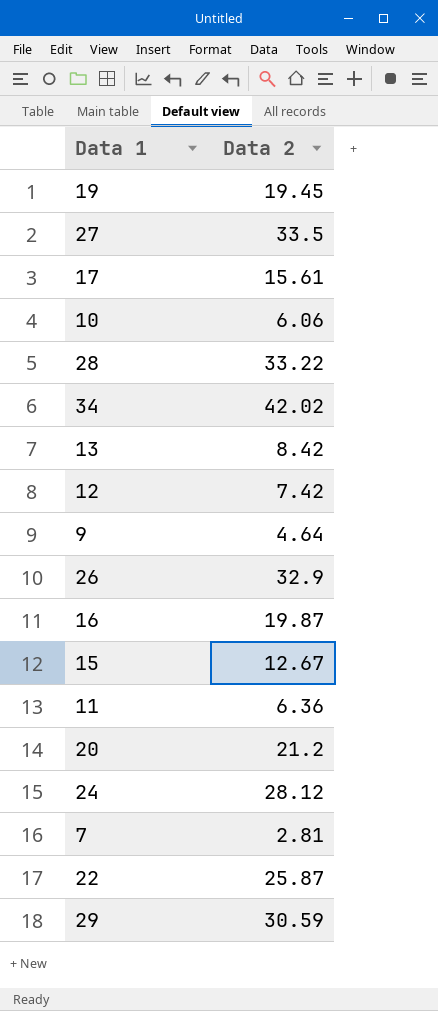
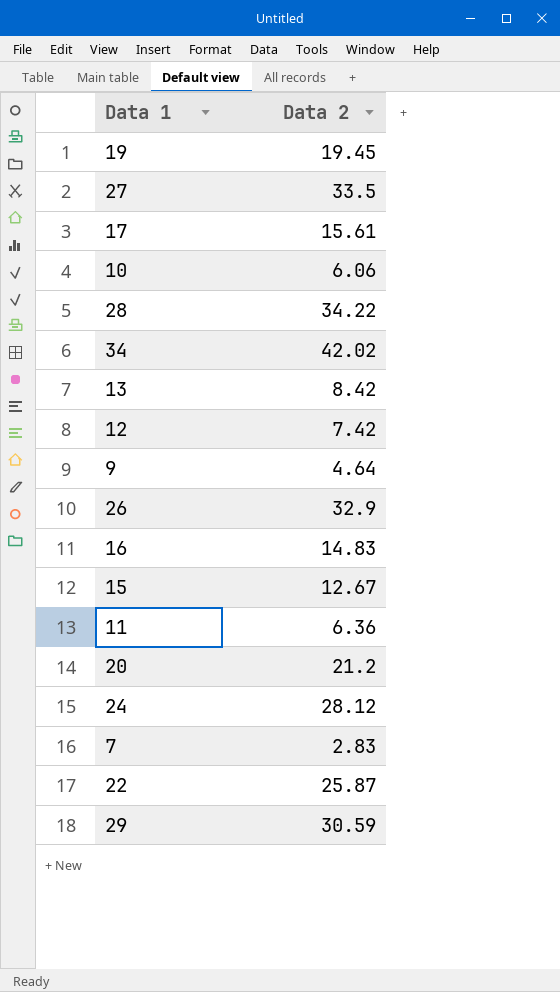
28 | Data 2: 33.22 -> 34.22
16 | Data 2: 19.87 -> 14.83
7 | Data 2: 2.81 -> 2.83

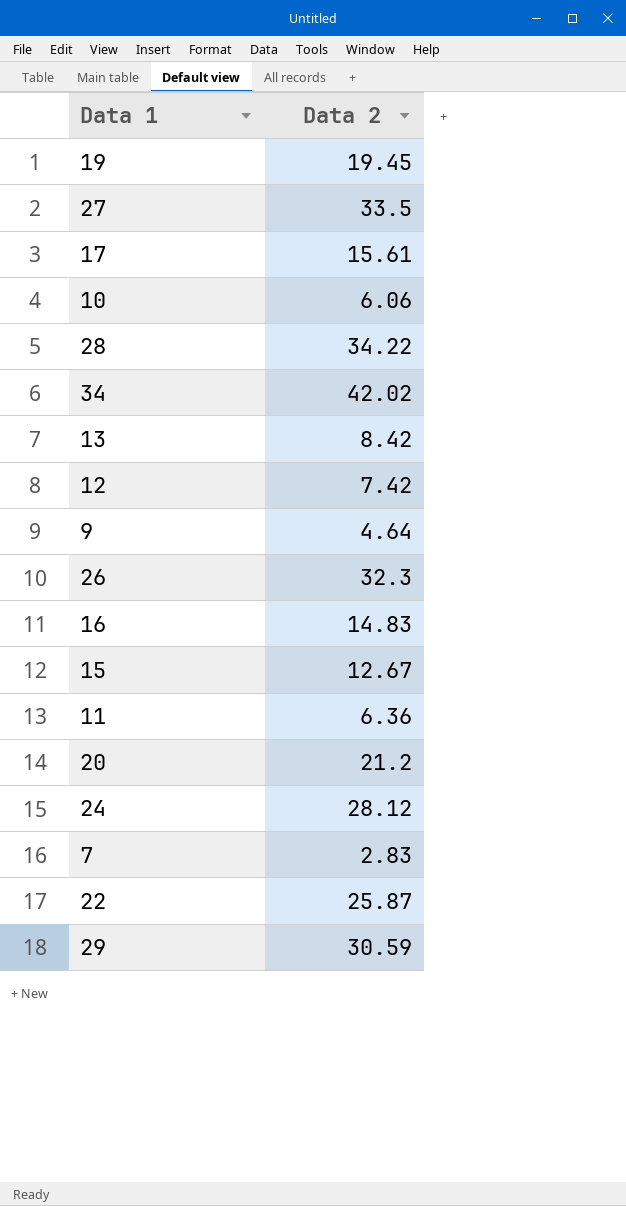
26 | Data 2: 32.9 -> 32.3

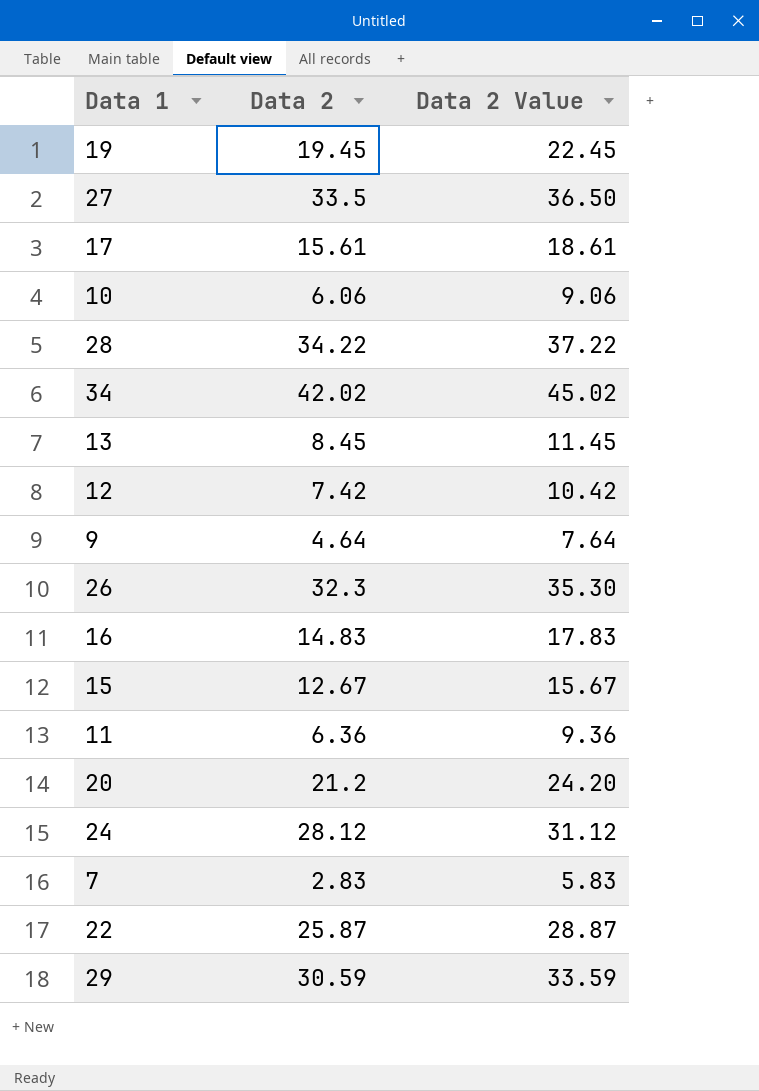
column Data 2 Value | formula: none -> [Data 2] + 3
13 | Data 2: 8.42 -> 8.45

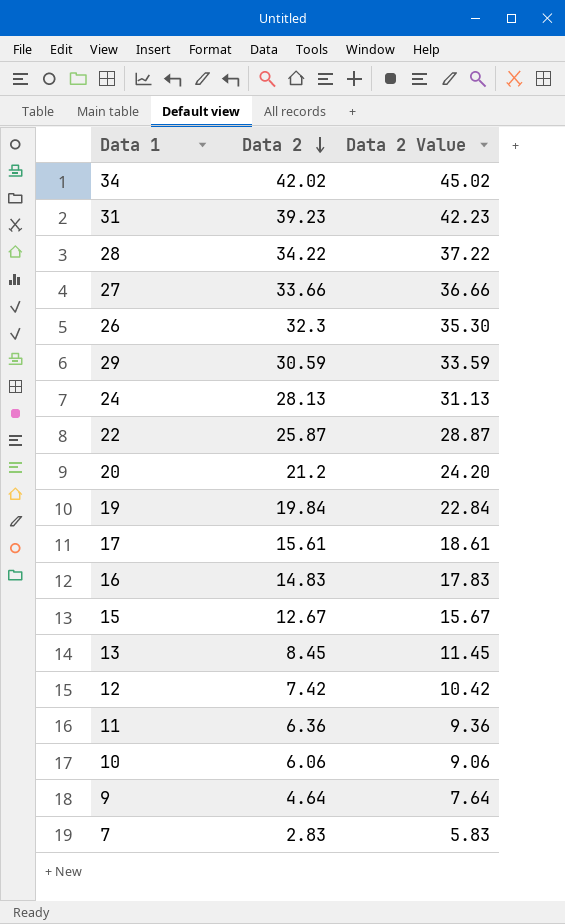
row order: none -> Data 2 descending
row 31: none -> 39.23 | 42.23
27 | Data 2: 33.5 -> 33.66
27 | Data 2 Value: 36.50 -> 36.66
24 | Data 2: 28.12 -> 28.13
24 | Data 2 Value: 31.12 -> 31.13
19 | Data 2: 19.45 -> 19.84
19 | Data 2 Value: 22.45 -> 22.84

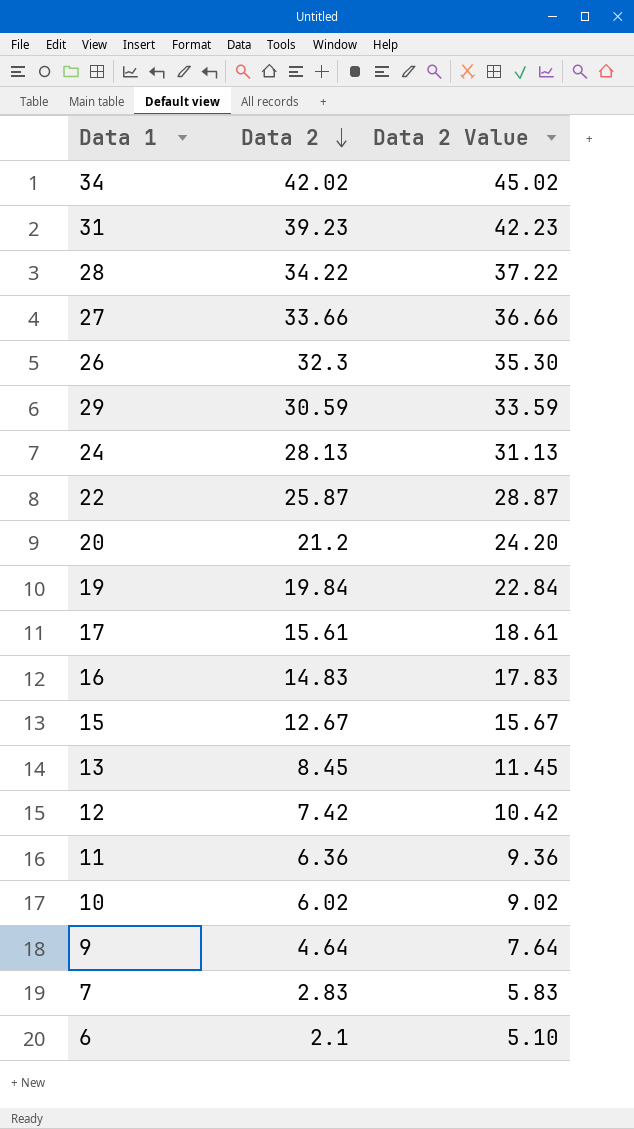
10 | Data 2: 6.06 -> 6.02
10 | Data 2 Value: 9.06 -> 9.02
row 6: none -> 2.1 | 5.10

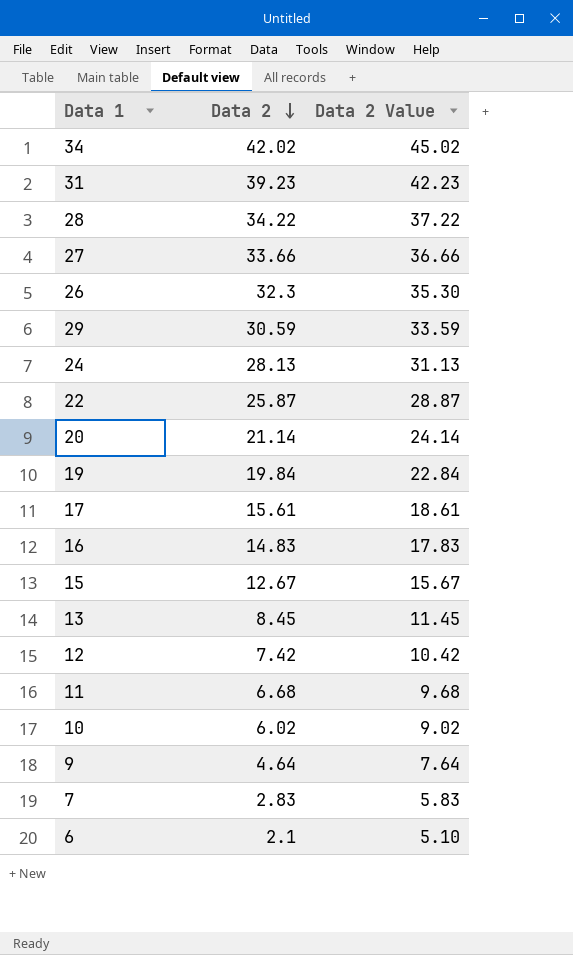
20 | Data 2: 21.2 -> 21.14
20 | Data 2 Value: 24.20 -> 24.14
11 | Data 2: 6.36 -> 6.68
11 | Data 2 Value: 9.36 -> 9.68

